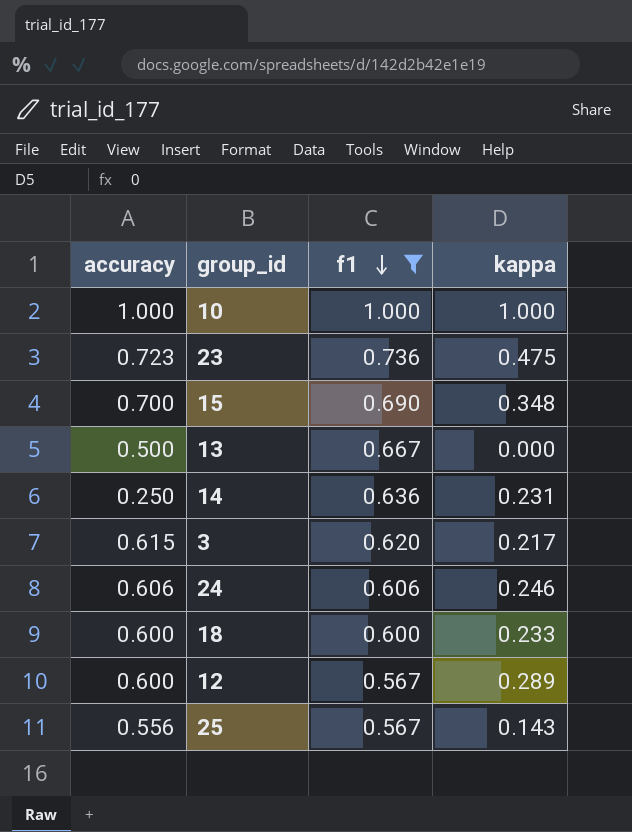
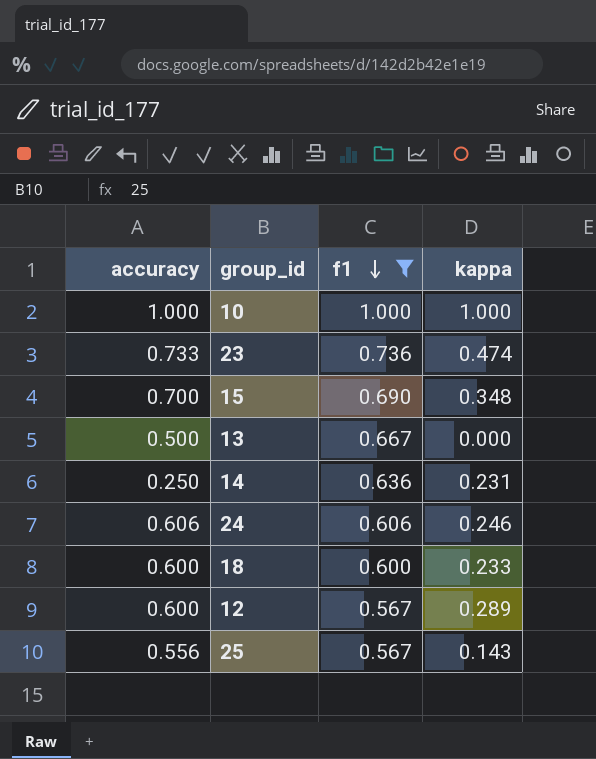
row 3: 0.615 | 0.620 | 0.217 -> none
23 | accuracy: 0.723 -> 0.733
23 | kappa: 0.475 -> 0.474

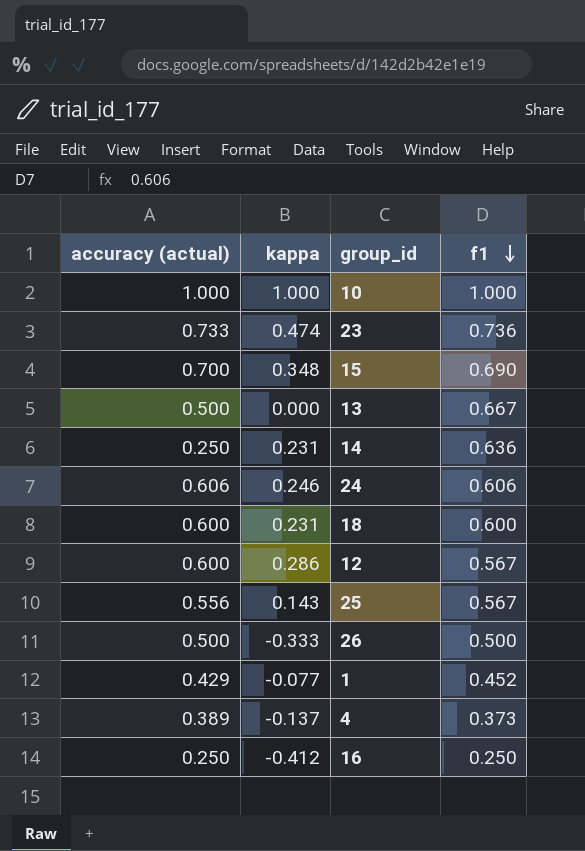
filter: f1 >= 0.567 -> none
column name: accuracy -> accuracy (actual)
column kappa | position: 4 -> 2
18 | kappa: 0.233 -> 0.231
12 | kappa: 0.289 -> 0.286

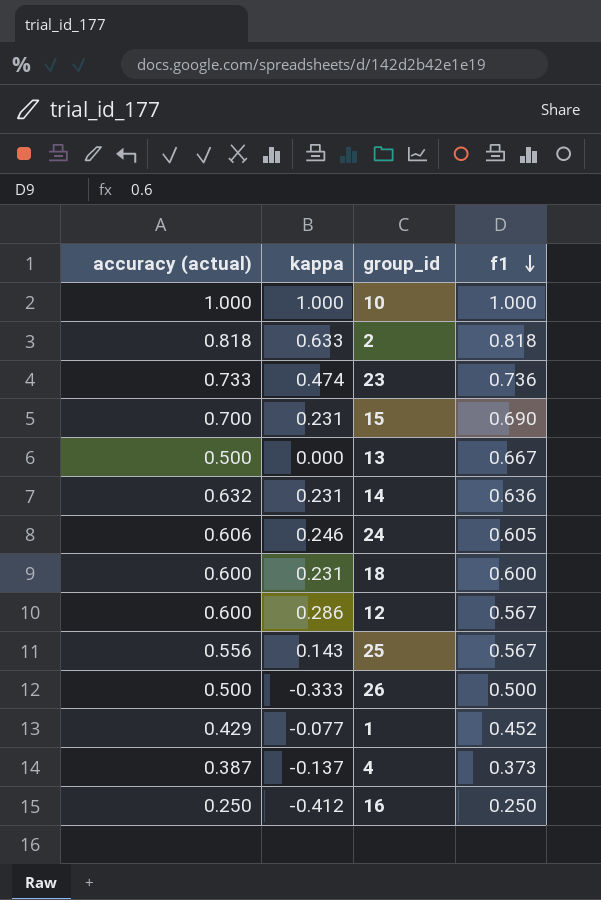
row 2: none -> 0.818 | 0.633 | 0.818
15 | kappa: 0.348 -> 0.231
14 | accuracy (actual): 0.250 -> 0.632
24 | f1: 0.606 -> 0.605
4 | accuracy (actual): 0.389 -> 0.387

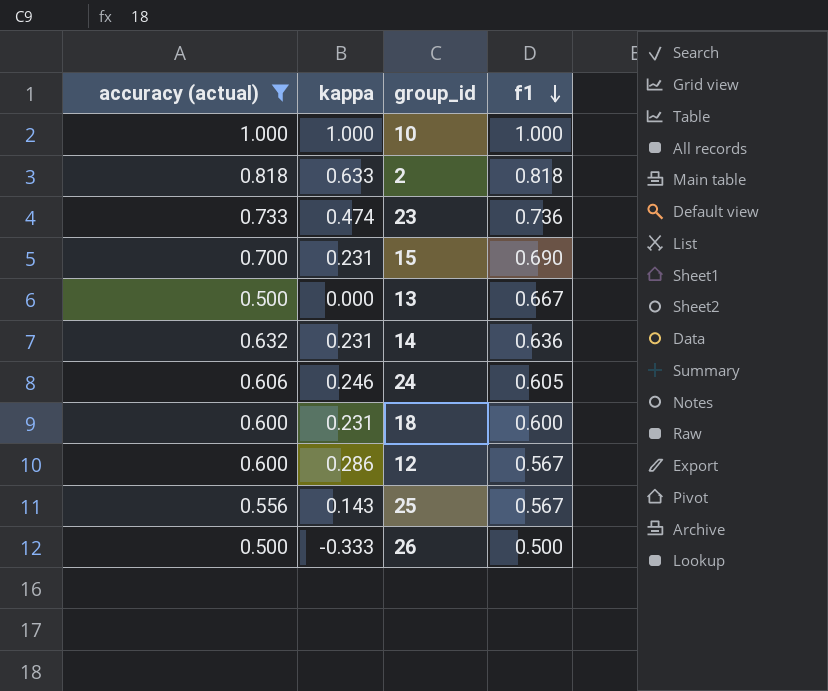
filter: none -> accuracy (actual) >= 0.500

